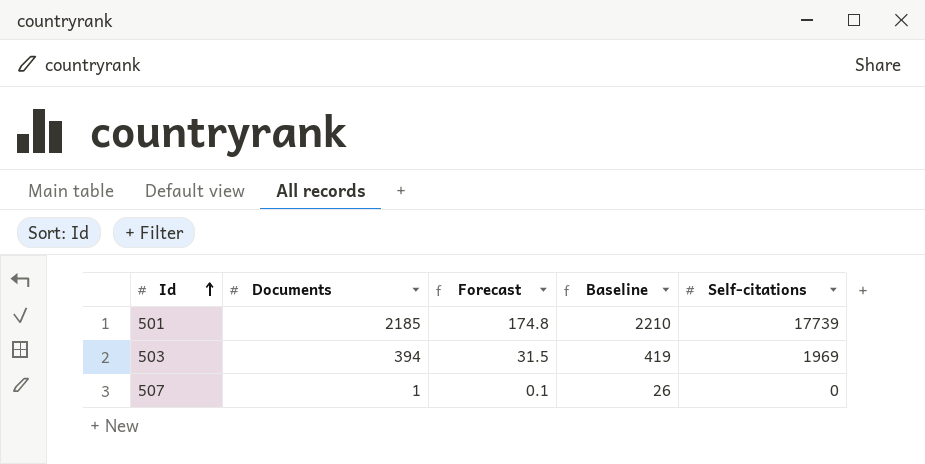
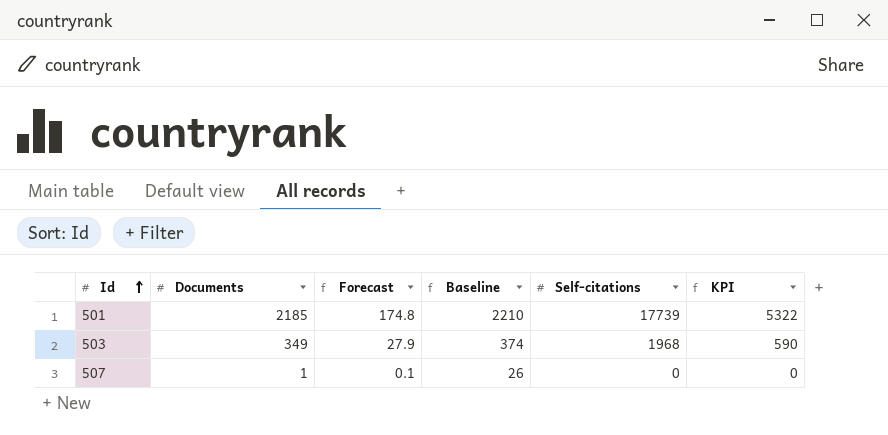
column KPI | formula: none -> [Self-citations] * 0.3
503 | Documents: 394 -> 349
503 | Forecast: 31.5 -> 27.9
503 | Baseline: 419 -> 374
503 | Self-citations: 1969 -> 1968

